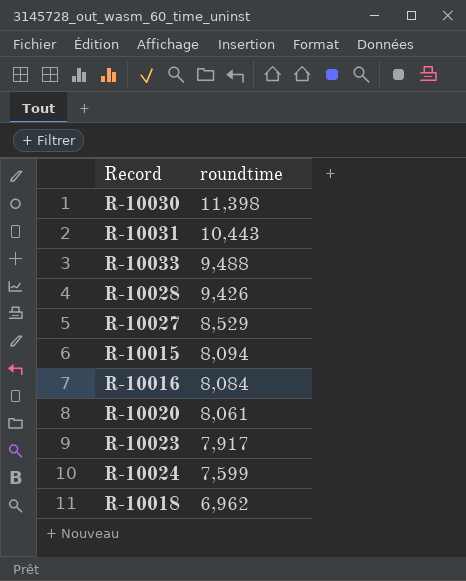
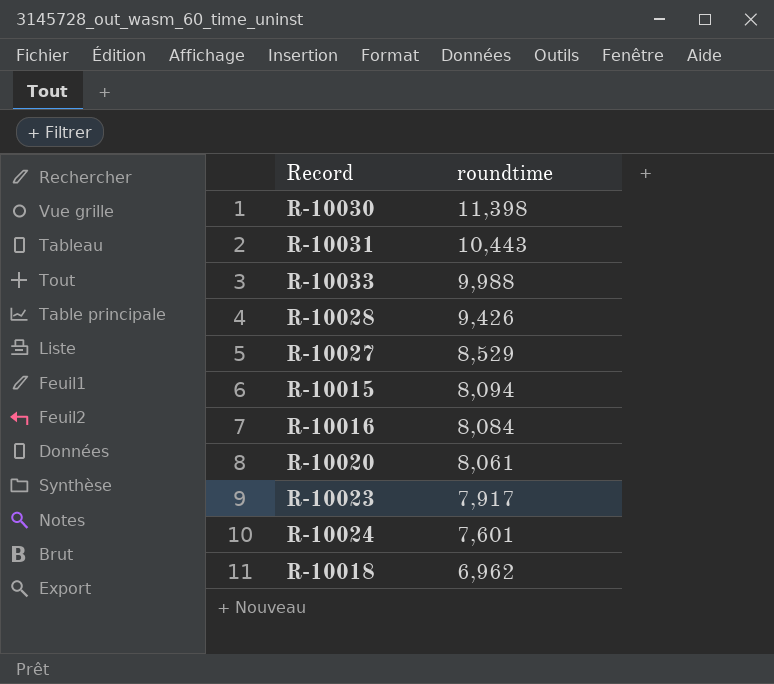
R-10033 | roundtime: 9,488 -> 9,988
R-10024 | roundtime: 7,599 -> 7,601

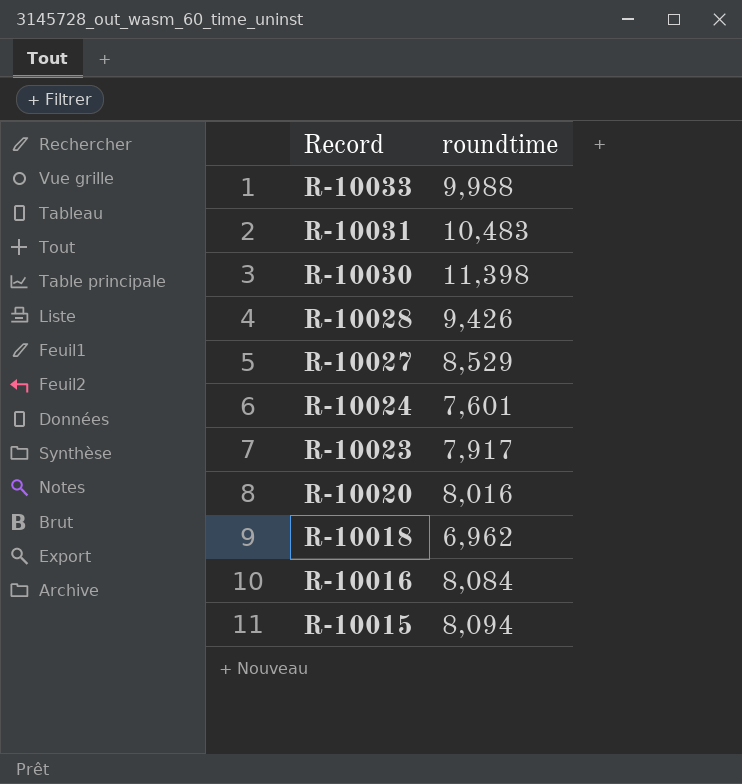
row order: roundtime descending -> Record descending
R-10031 | roundtime: 10,443 -> 10,483
R-10020 | roundtime: 8,061 -> 8,016

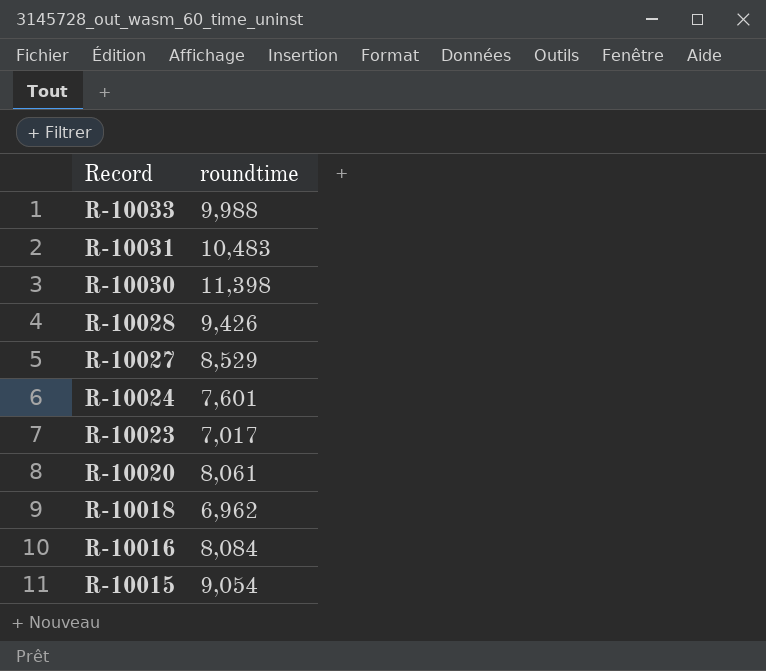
R-10023 | roundtime: 7,917 -> 7,017
R-10020 | roundtime: 8,016 -> 8,061
R-10015 | roundtime: 8,094 -> 9,054

